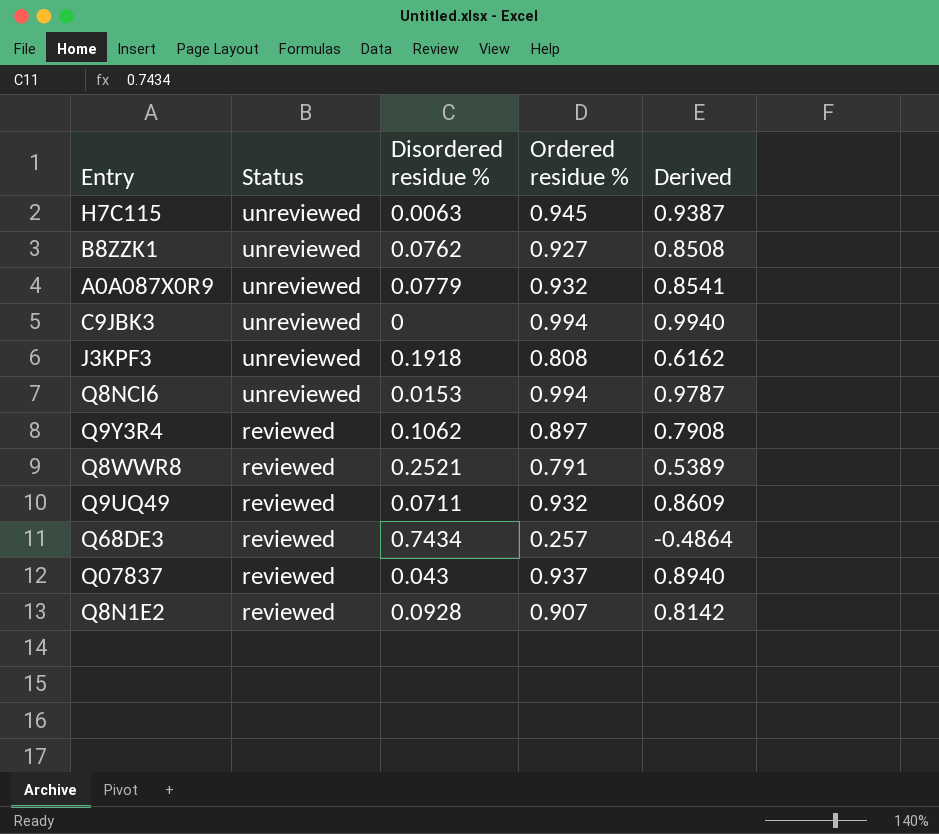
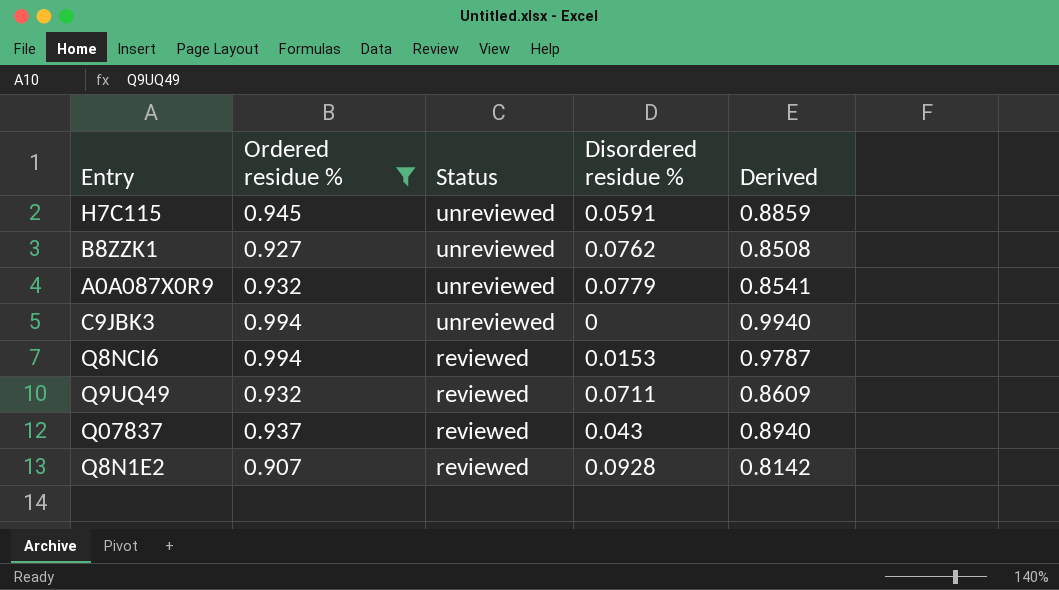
filter: none -> Ordered residue % >= 0.907
column Ordered residue % | position: 4 -> 2
H7C115 | Disordered residue %: 0.0063 -> 0.0591
H7C115 | Derived: 0.9387 -> 0.8859
Q8NCI6 | Status: unreviewed -> reviewed

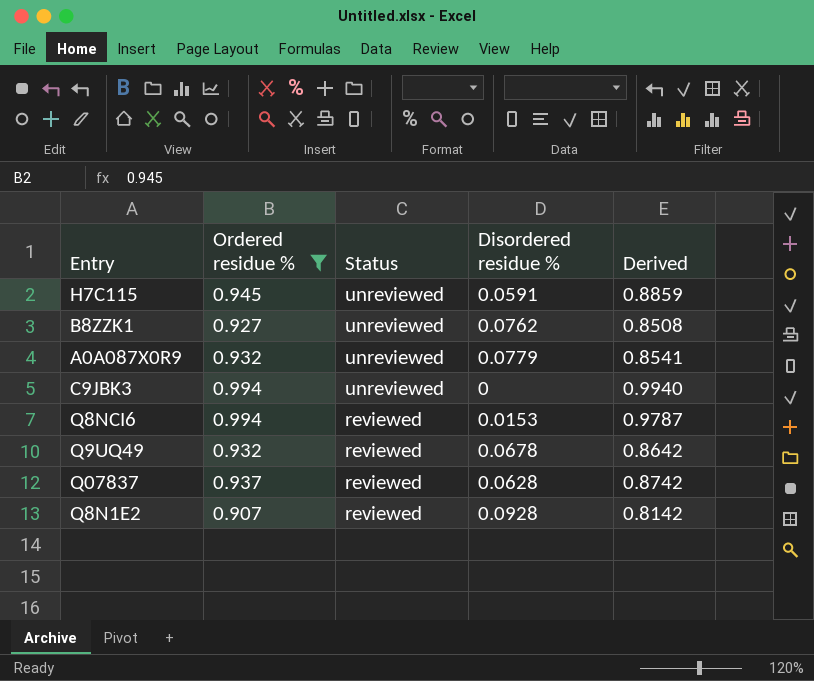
Q9UQ49 | Disordered residue %: 0.0711 -> 0.0678
Q9UQ49 | Derived: 0.8609 -> 0.8642
Q07837 | Disordered residue %: 0.043 -> 0.0628
Q07837 | Derived: 0.8940 -> 0.8742

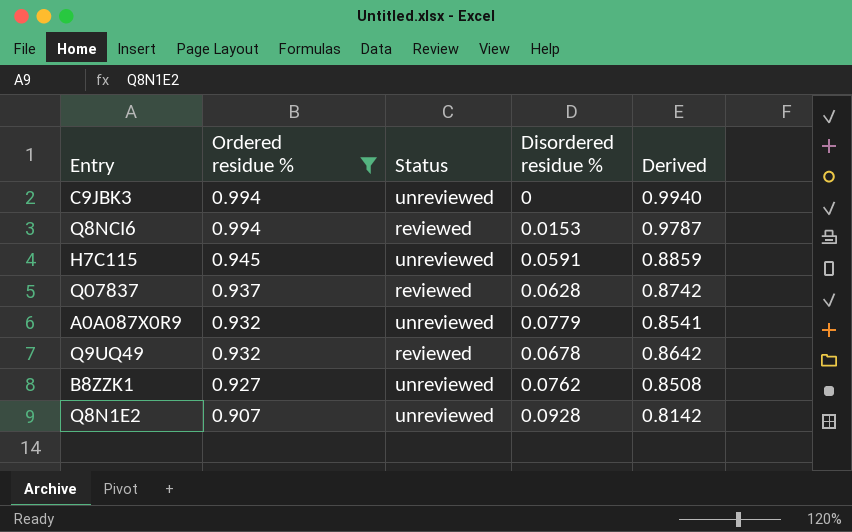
row order: Status descending -> Ordered residue % descending
Q8N1E2 | Status: reviewed -> unreviewed

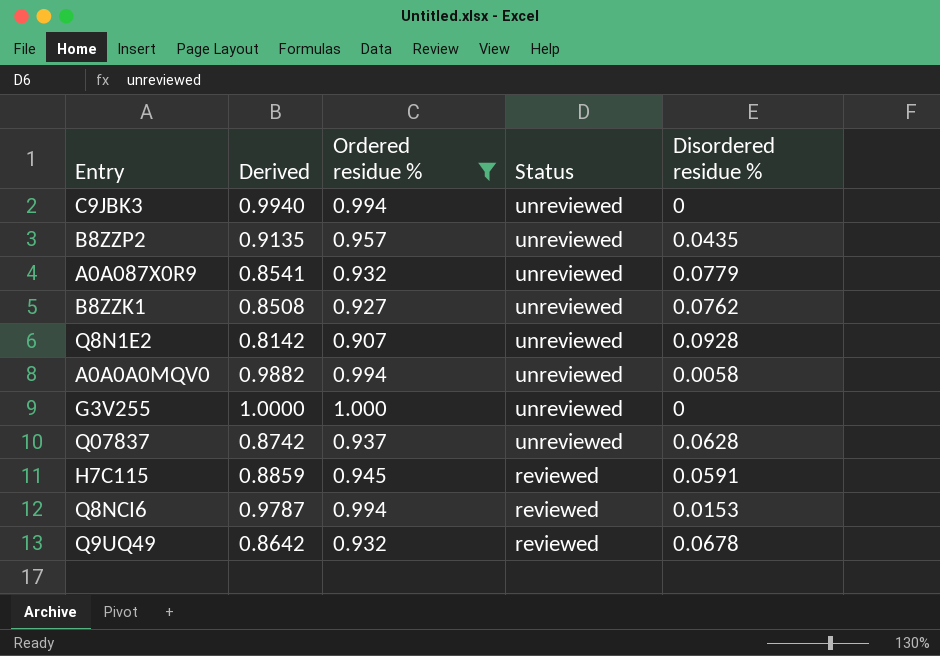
row order: Ordered residue % descending -> Status descending
column Derived | position: 5 -> 2
row B8ZZP2: none -> 0.9135 | 0.957 | unreviewed | 0.0435
row A0A0A0MQV0: none -> 0.9882 | 0.994 | unreviewed | 0.0058
row G3V255: none -> 1.0000 | 1.000 | unreviewed | 0
Q07837 | Status: reviewed -> unreviewed
H7C115 | Status: unreviewed -> reviewed

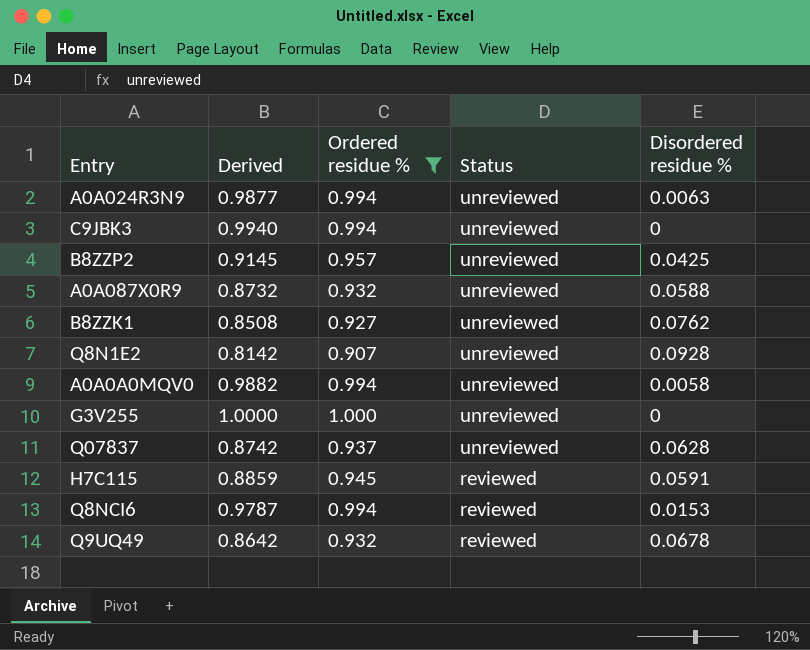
row A0A024R3N9: none -> 0.9877 | 0.994 | unreviewed | 0.0063
B8ZZP2 | Derived: 0.9135 -> 0.9145
B8ZZP2 | Disordered residue %: 0.0435 -> 0.0425
A0A087X0R9 | Derived: 0.8541 -> 0.8732
A0A087X0R9 | Disordered residue %: 0.0779 -> 0.0588

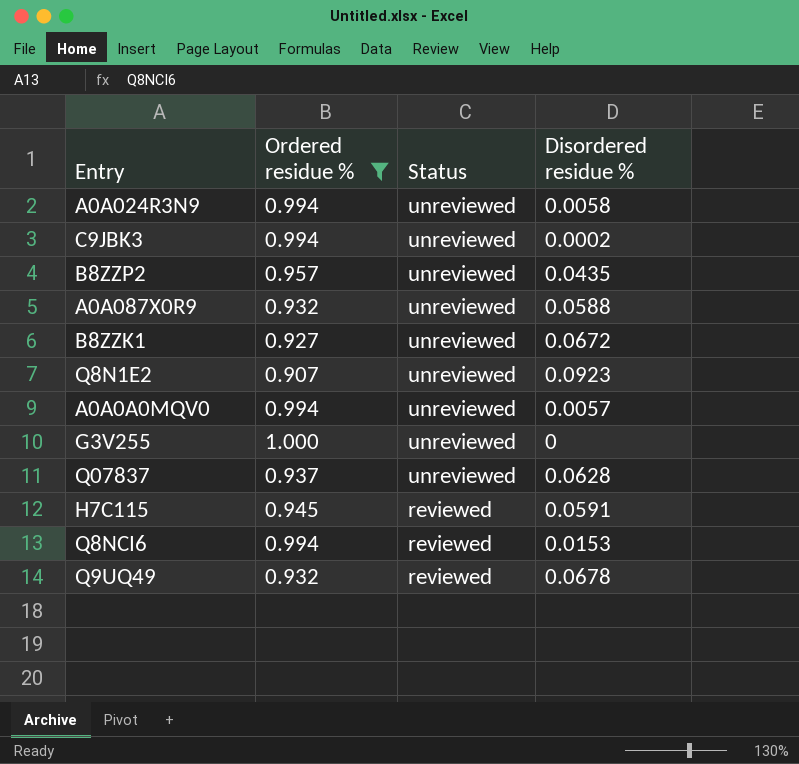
column Derived | formula: [Ordered residue %] - [Disordered residue %] -> none
A0A024R3N9 | Disordered residue %: 0.0063 -> 0.0058
C9JBK3 | Disordered residue %: 0 -> 0.0002
B8ZZP2 | Disordered residue %: 0.0425 -> 0.0435
B8ZZK1 | Disordered residue %: 0.0762 -> 0.0672
Q8N1E2 | Disordered residue %: 0.0928 -> 0.0923
A0A0A0MQV0 | Disordered residue %: 0.0058 -> 0.0057

